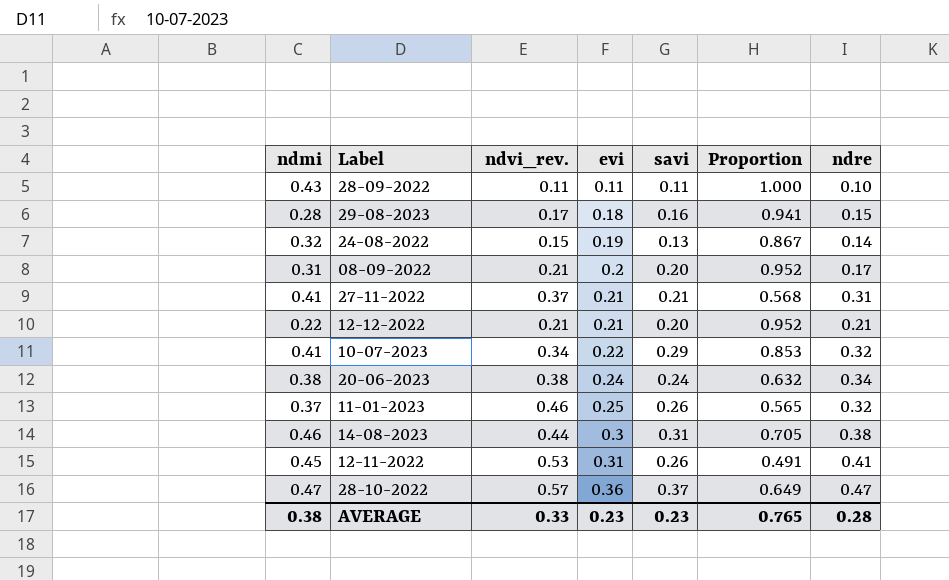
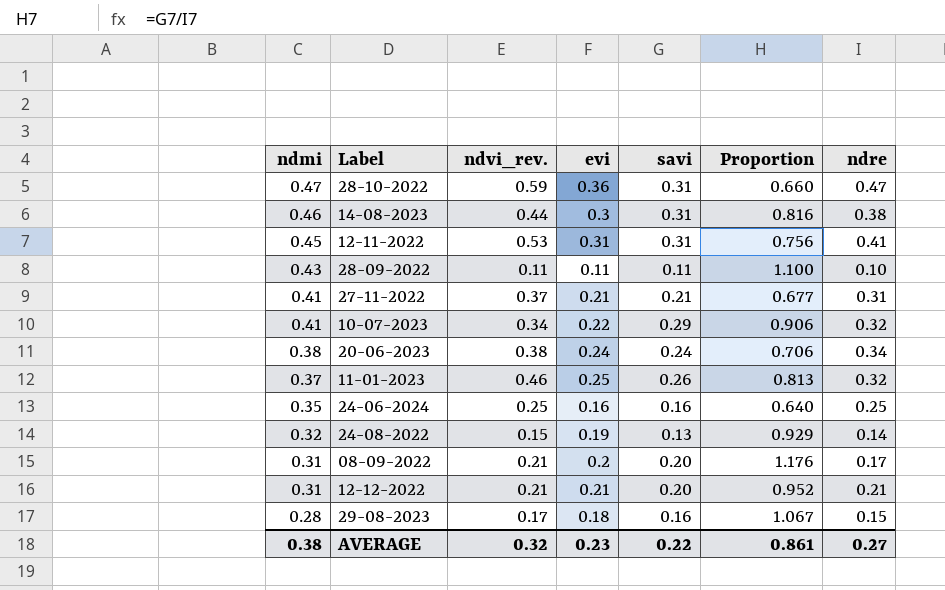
row order: evi ascending -> ndmi descending
column Proportion | formula: [savi] / [ndvi_rev.] -> [savi] / [ndre]
28-10-2022 | ndvi_rev.: 0.57 -> 0.59
28-10-2022 | savi: 0.37 -> 0.31
12-11-2022 | savi: 0.26 -> 0.31
row 24-06-2024: none -> 0.35 | 0.25 | 0.16 | 0.16 | 0.640 | 0.25
12-12-2022 | ndmi: 0.22 -> 0.31
AVERAGE | ndvi_rev.: 0.33 -> 0.32
AVERAGE | savi: 0.23 -> 0.22
AVERAGE | Proportion: 0.765 -> 0.861
AVERAGE | ndre: 0.28 -> 0.27

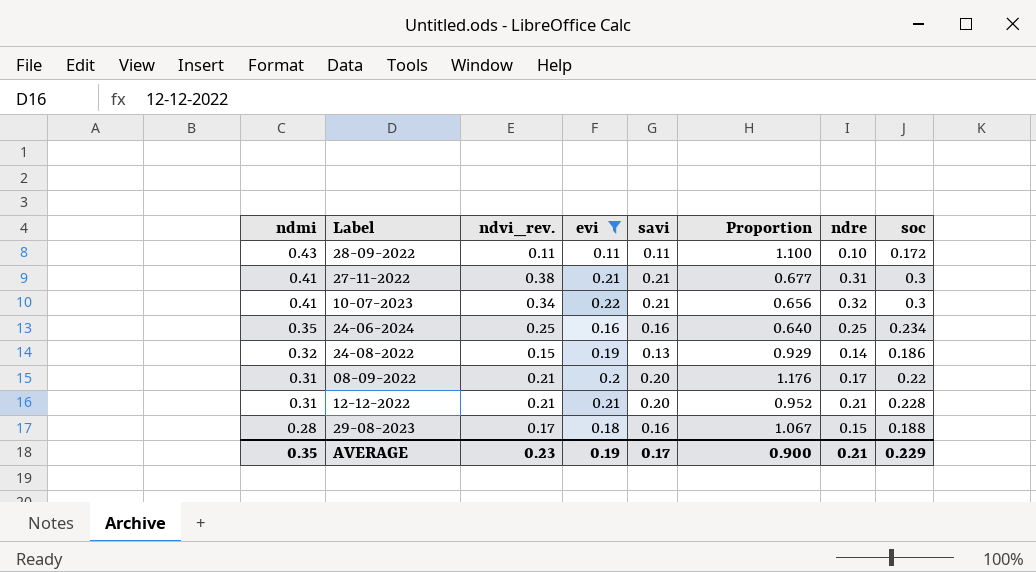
filter: none -> evi <= 0.22
column soc | position: none -> 8
27-11-2022 | ndvi_rev.: 0.37 -> 0.38
10-07-2023 | savi: 0.29 -> 0.21
10-07-2023 | Proportion: 0.906 -> 0.656
AVERAGE | ndmi: 0.38 -> 0.35
AVERAGE | ndvi_rev.: 0.32 -> 0.23
AVERAGE | evi: 0.23 -> 0.19
AVERAGE | savi: 0.22 -> 0.17
AVERAGE | Proportion: 0.861 -> 0.900
AVERAGE | ndre: 0.27 -> 0.21

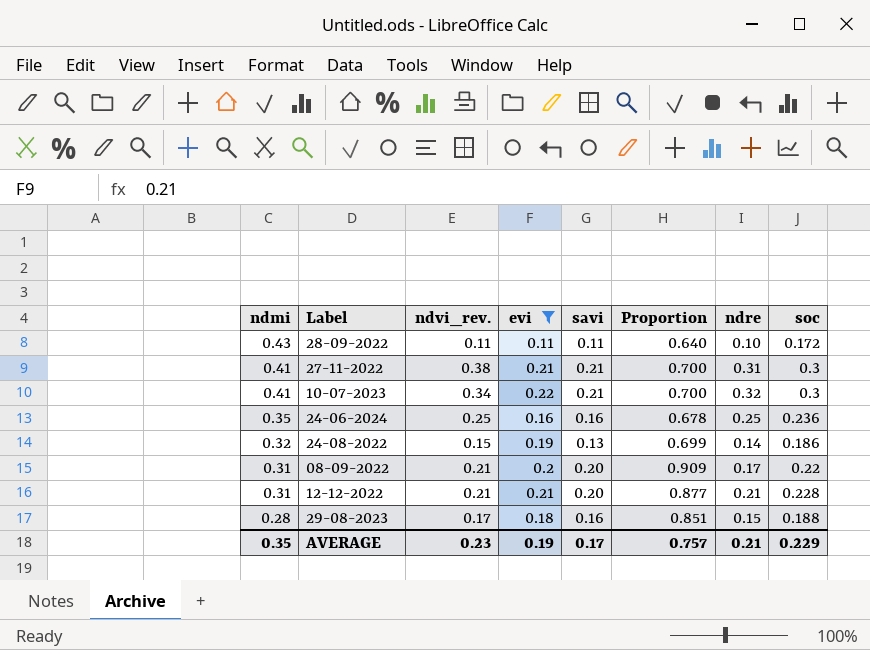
column Proportion | formula: [savi] / [ndre] -> [savi] / [soc]
24-06-2024 | soc: 0.234 -> 0.236
AVERAGE | Proportion: 0.900 -> 0.757

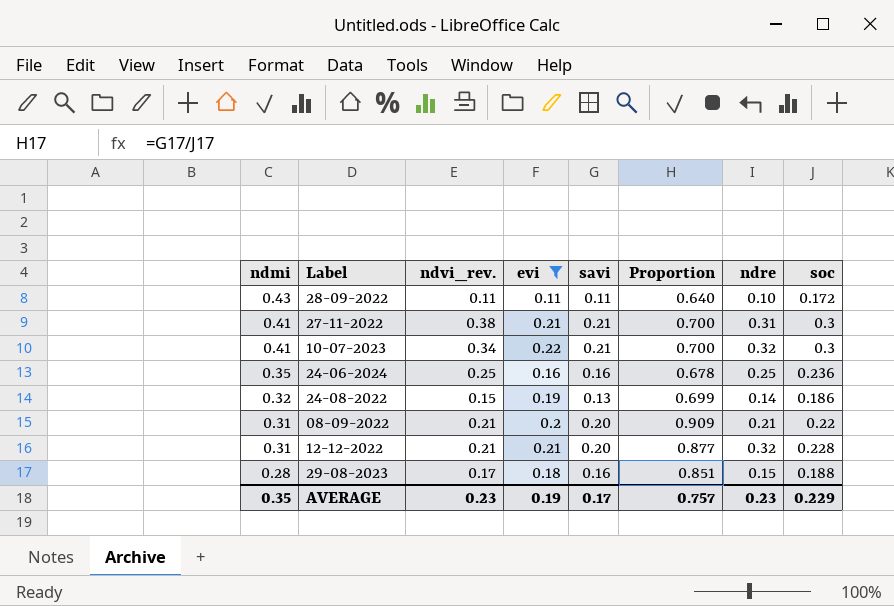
08-09-2022 | ndre: 0.17 -> 0.21
12-12-2022 | ndre: 0.21 -> 0.32
AVERAGE | ndre: 0.21 -> 0.23

